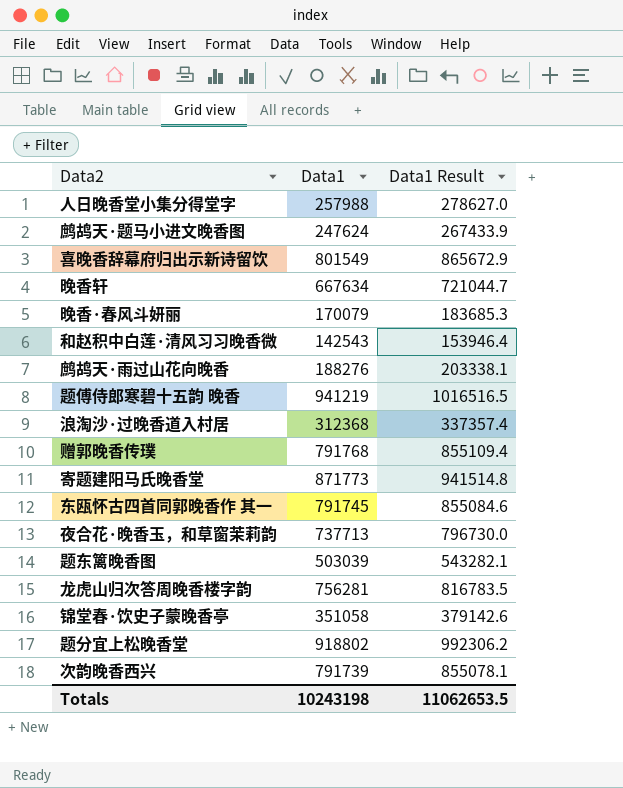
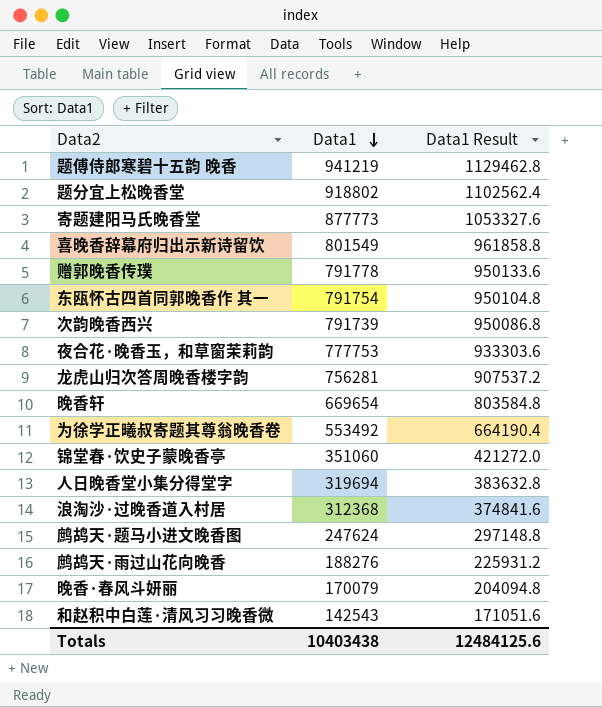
row order: none -> Data1 descending
column Data1 Result | formula: [Data1] * 1.08 -> [Data1] * 1.2
row 题东篱晚香图: 503039 | 543282.1 -> none
寄题建阳马氏晚香堂 | Data1: 871773 -> 877773
赠郭晚香传璞 | Data1: 791768 -> 791778
东瓯怀古四首同郭晚香作 其一 | Data1: 791745 -> 791754
夜合花·晚香玉，和草窗茉莉韵 | Data1: 737713 -> 777753
晚香轩 | Data1: 667634 -> 669654
row 为徐学正曦叔寄题其尊翁晚香卷: none -> 553492 | 664190.4
锦堂春·饮史子蒙晚香亭 | Data1: 351058 -> 351060
人日晚香堂小集分得堂字 | Data1: 257988 -> 319694
Totals | Data1: 10243198 -> 10403438
Totals | Data1 Result: 11062653.5 -> 12484125.6

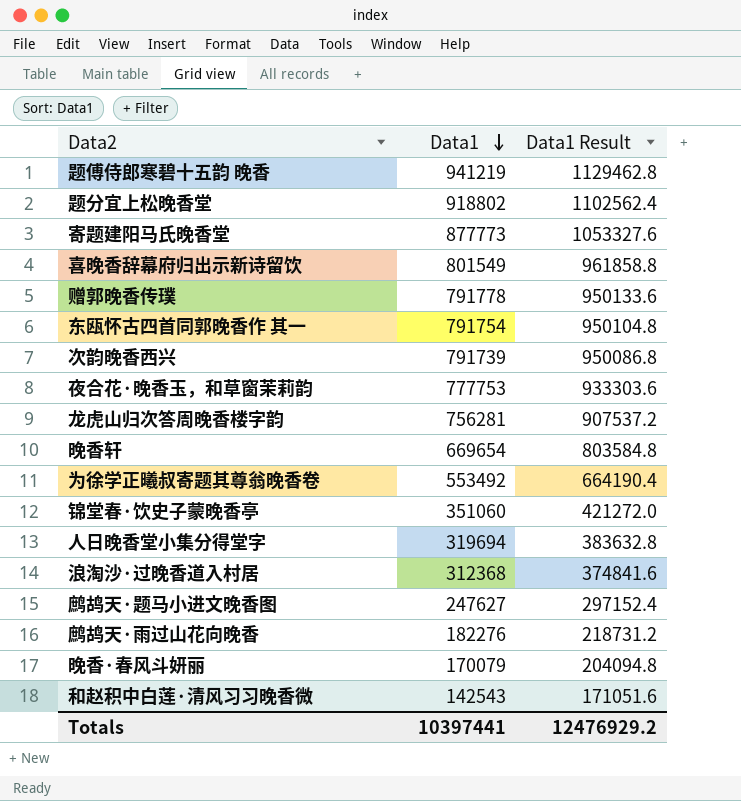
鹧鸪天·题马小进文晚香图 | Data1: 247624 -> 247627
鹧鸪天·题马小进文晚香图 | Data1 Result: 297148.8 -> 297152.4
鹧鸪天·雨过山花向晚香 | Data1: 188276 -> 182276
鹧鸪天·雨过山花向晚香 | Data1 Result: 225931.2 -> 218731.2
Totals | Data1: 10403438 -> 10397441
Totals | Data1 Result: 12484125.6 -> 12476929.2

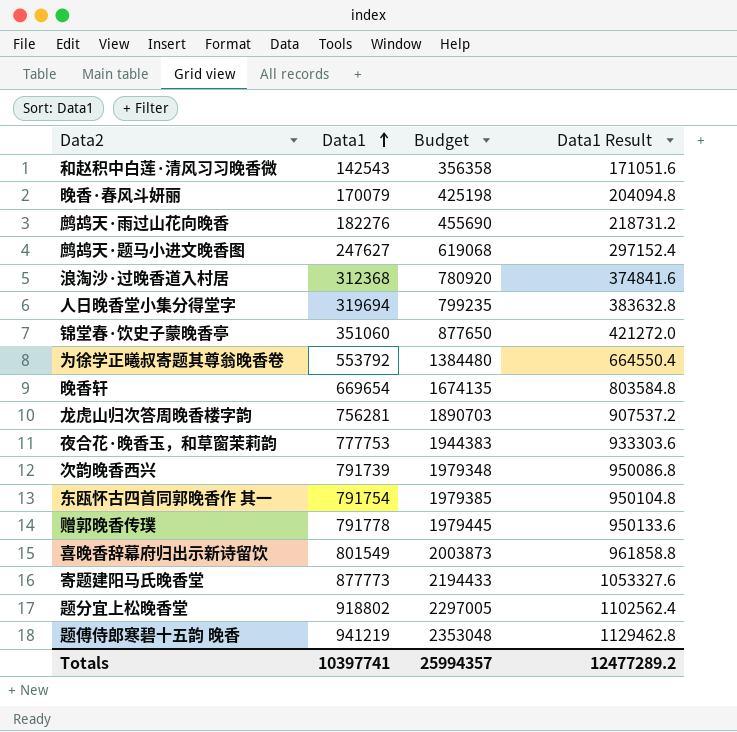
row order: Data1 descending -> Data1 ascending
column Budget | formula: none -> [Data1] * 2.5
为徐学正曦叔寄题其尊翁晚香卷 | Data1: 553492 -> 553792
为徐学正曦叔寄题其尊翁晚香卷 | Data1 Result: 664190.4 -> 664550.4
Totals | Data1: 10397441 -> 10397741
Totals | Data1 Result: 12476929.2 -> 12477289.2

